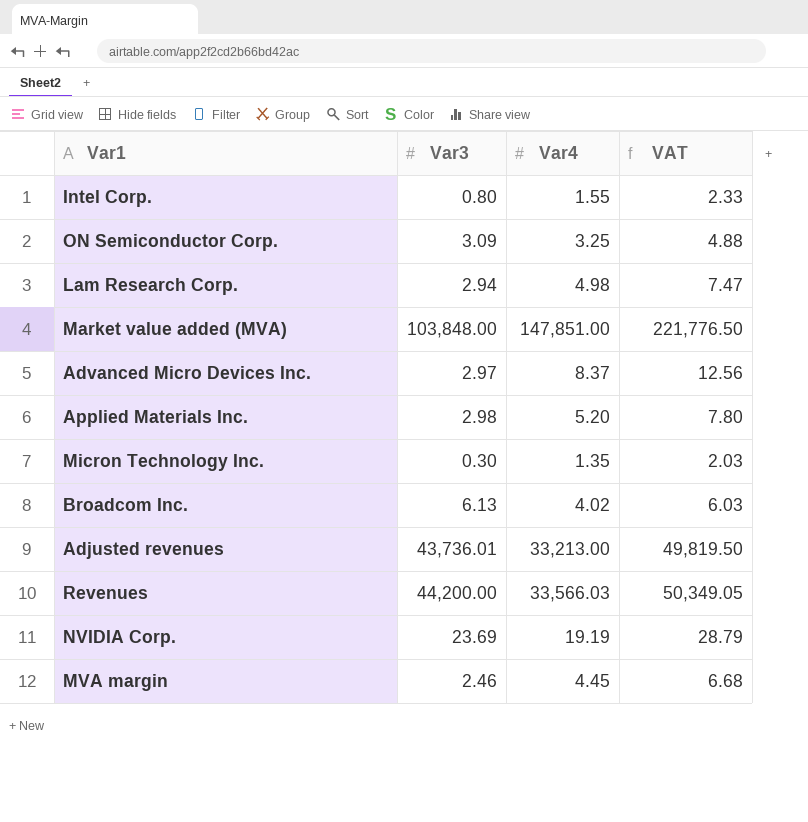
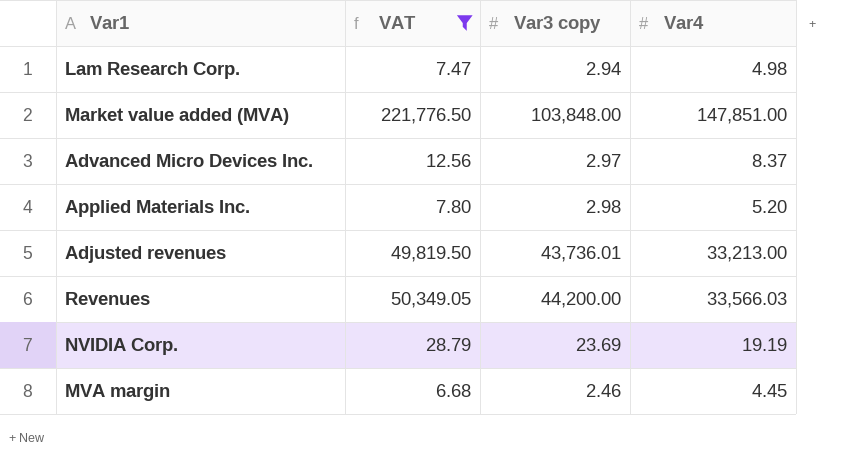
filter: none -> VAT >= 6.68
column VAT | position: 4 -> 2
column name: Var3 -> Var3 copy

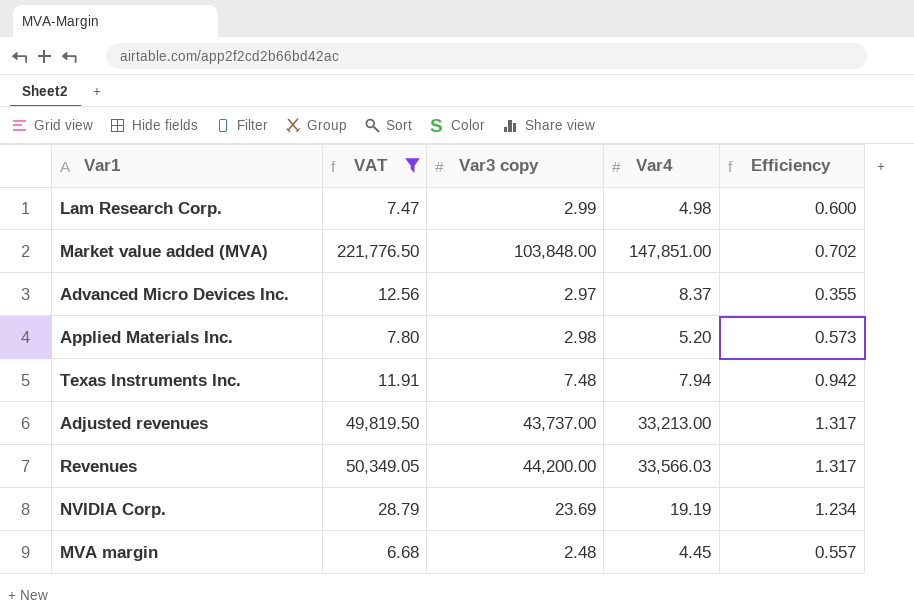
column Efficiency | formula: none -> [Var3 copy] / [Var4]
Lam Research Corp. | Var3 copy: 2.94 -> 2.99
row Texas Instruments Inc.: none -> 11.91 | 7.48 | 7.94 | 0.942
Adjusted revenues | Var3 copy: 43,736.01 -> 43,737.00
MVA margin | Var3 copy: 2.46 -> 2.48

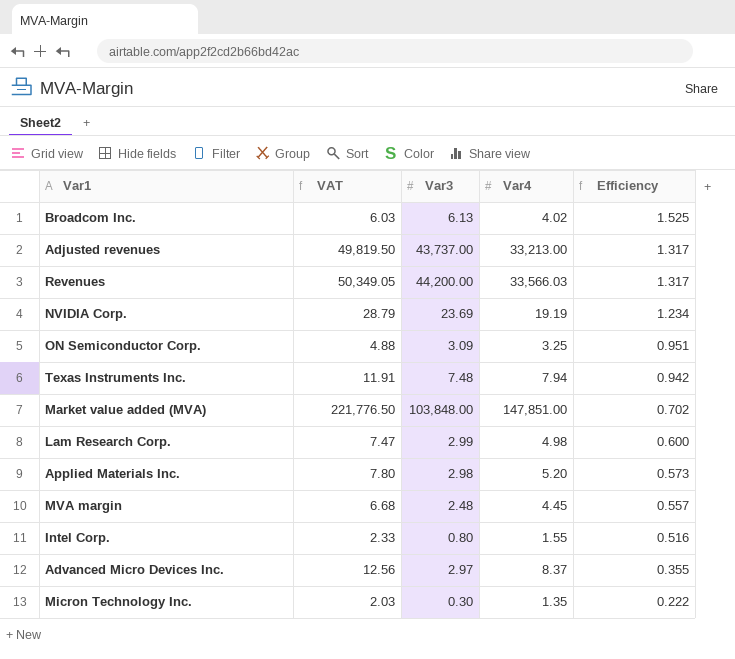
filter: VAT >= 6.68 -> none
row order: none -> Efficiency descending
column name: Var3 copy -> Var3

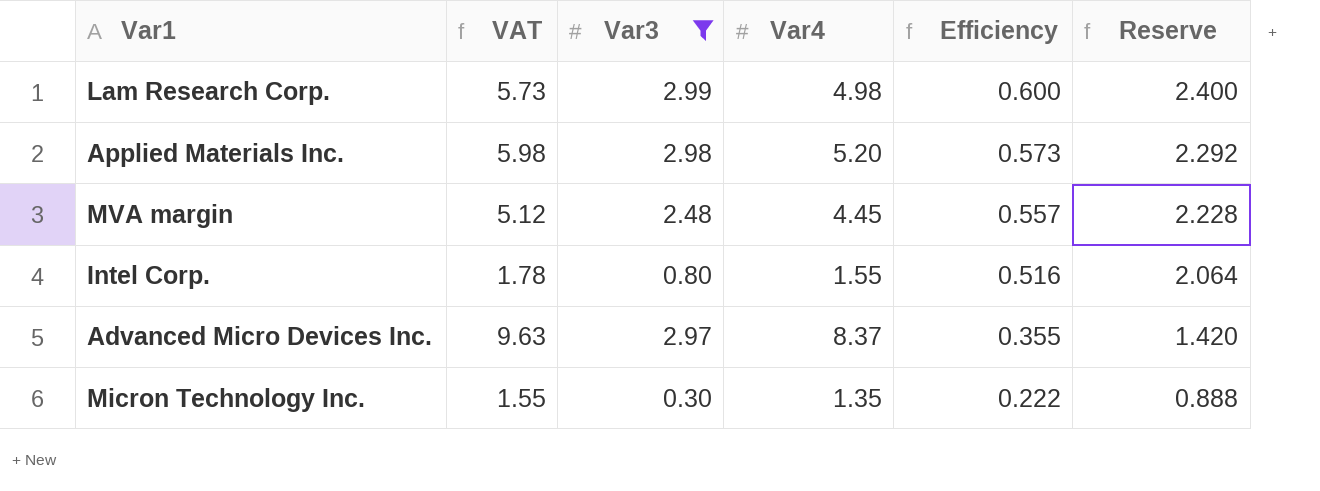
filter: none -> Var3 <= 2.99
column VAT | formula: [Var4] * 1.5 -> [Var4] * 1.15
column Reserve | formula: none -> [Efficiency] * 4

